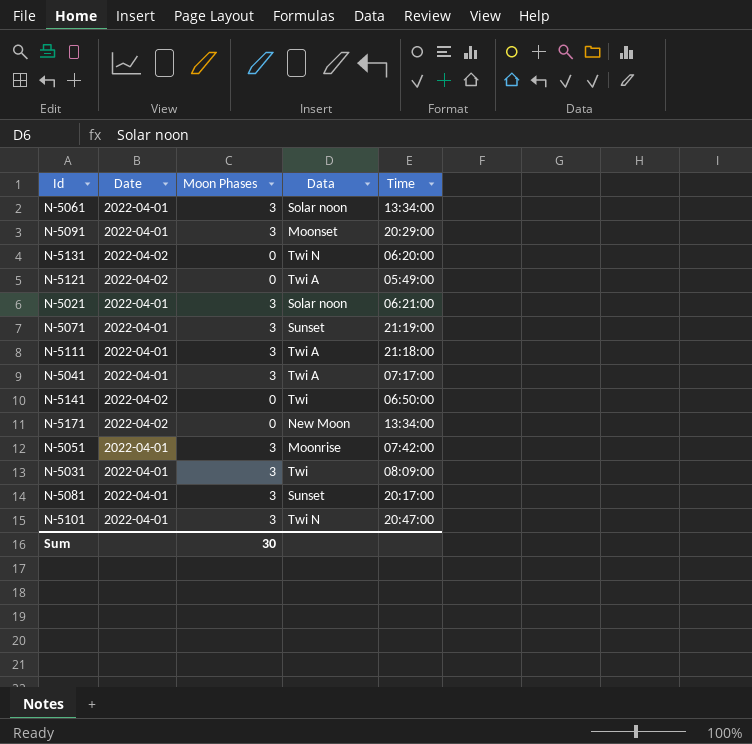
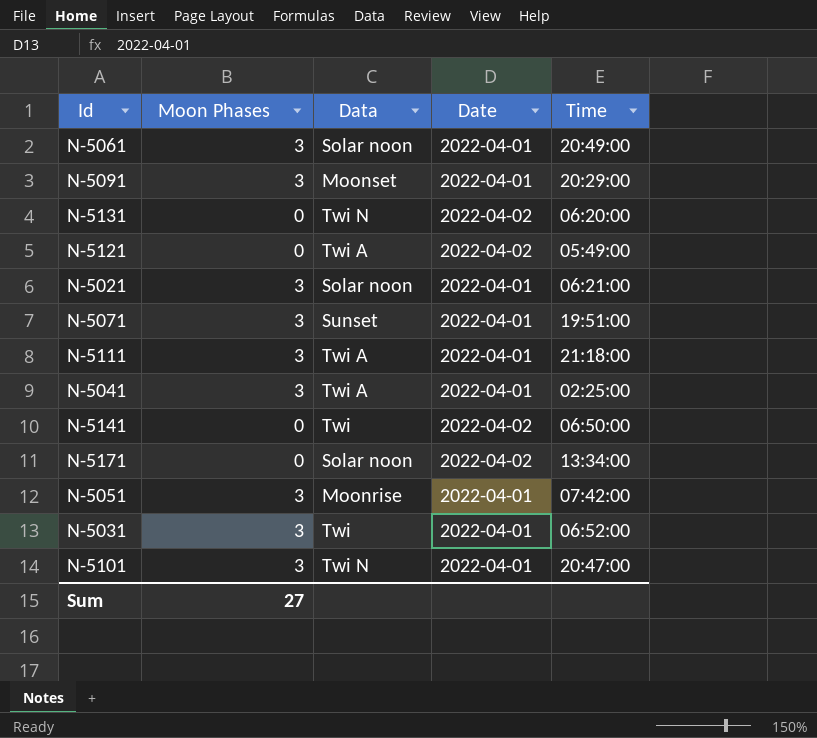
column Date | position: 2 -> 4
row N-5081: 2022-04-01 | 3 | Sunset | 20:17:00 -> none
N-5061 | Time: 13:34:00 -> 20:49:00
N-5071 | Time: 21:19:00 -> 19:51:00
N-5041 | Time: 07:17:00 -> 02:25:00
N-5171 | Data: New Moon -> Solar noon
N-5031 | Time: 08:09:00 -> 06:52:00
Sum | Moon Phases: 30 -> 27

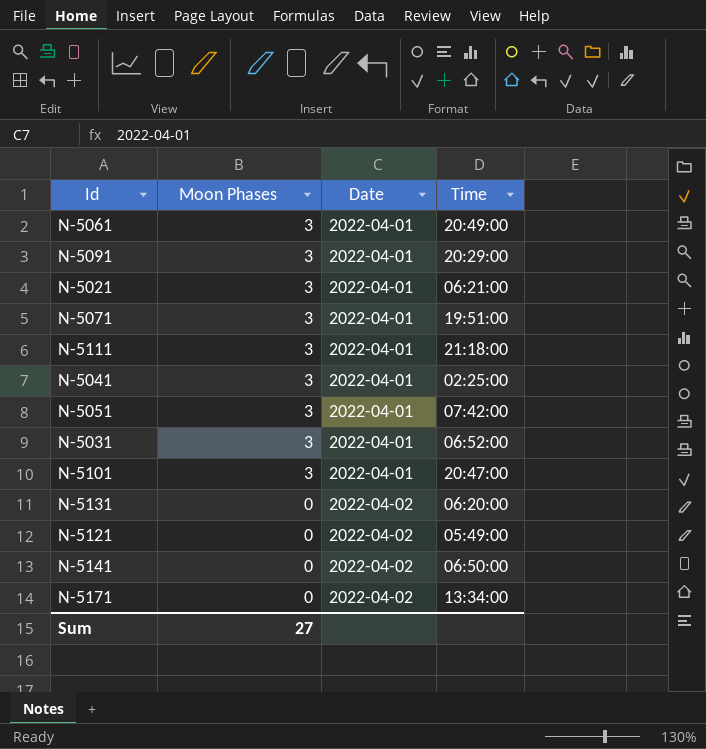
row order: none -> Moon Phases descending
column Data | position: 3 -> none

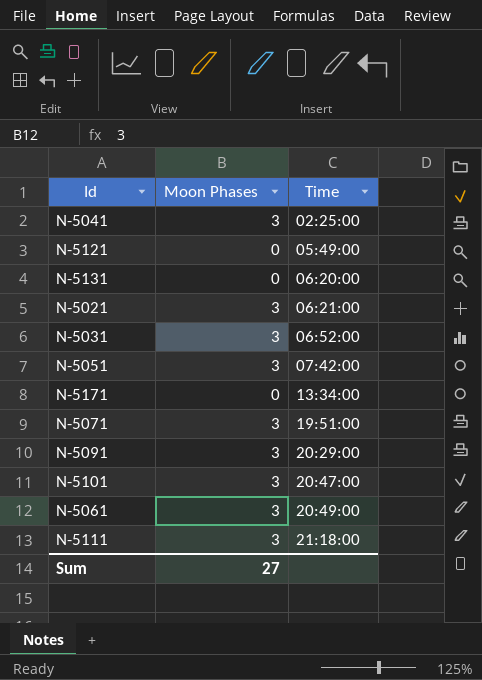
row order: Moon Phases descending -> Time ascending
column Date | position: 3 -> none
row N-5141: 0 | 2022-04-02 | 06:50:00 -> none

